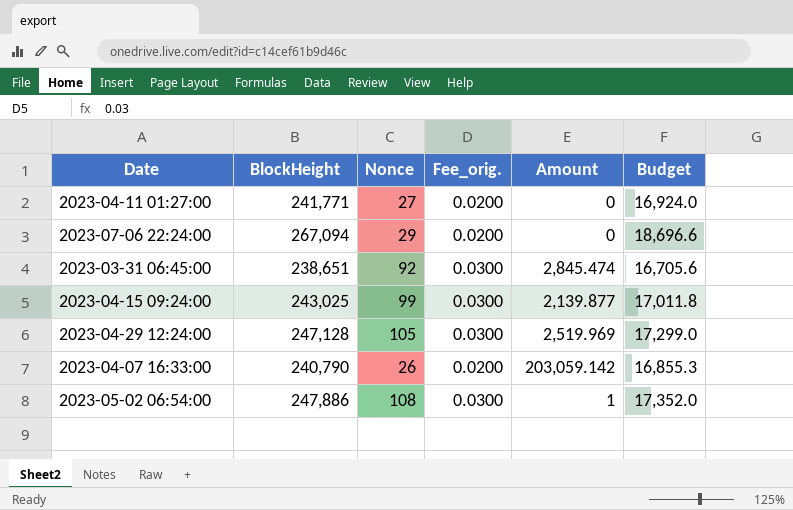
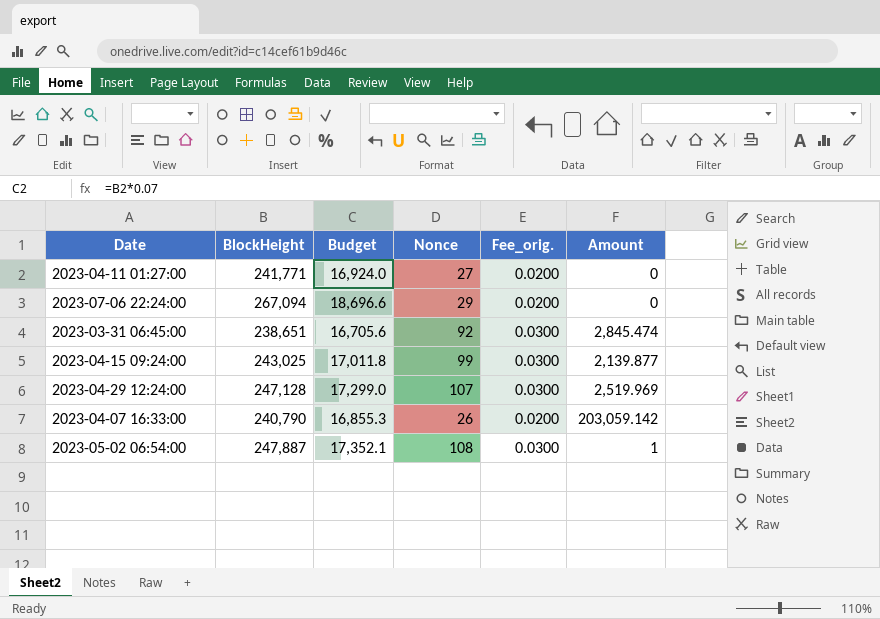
column Budget | position: 6 -> 3
2023-04-29 12:24:00 | Nonce: 105 -> 107
2023-05-02 06:54:00 | BlockHeight: 247,886 -> 247,887
2023-05-02 06:54:00 | Budget: 17,352.0 -> 17,352.1

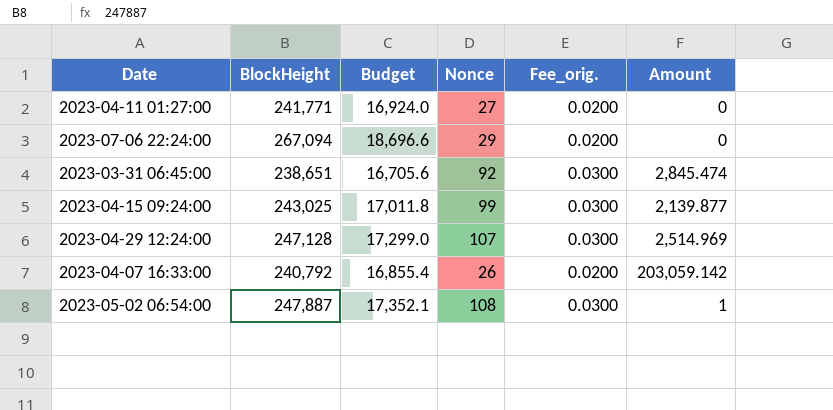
2023-04-29 12:24:00 | Amount: 2,519.969 -> 2,514.969
2023-04-07 16:33:00 | BlockHeight: 240,790 -> 240,792
2023-04-07 16:33:00 | Budget: 16,855.3 -> 16,855.4

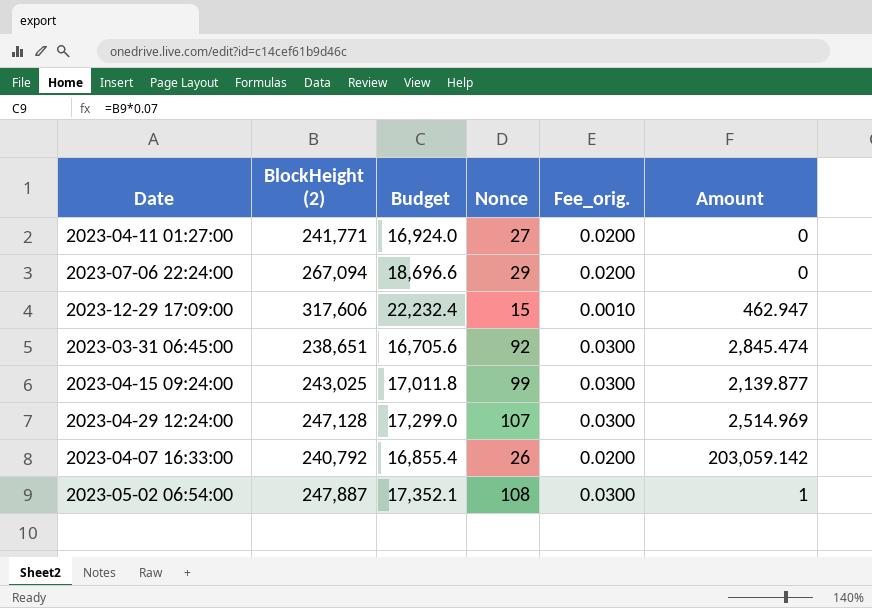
column name: BlockHeight -> BlockHeight (2)
row 2023-12-29 17:09:00: none -> 317,606 | 22,232.4 | 15 | 0.0010 | 462.947

